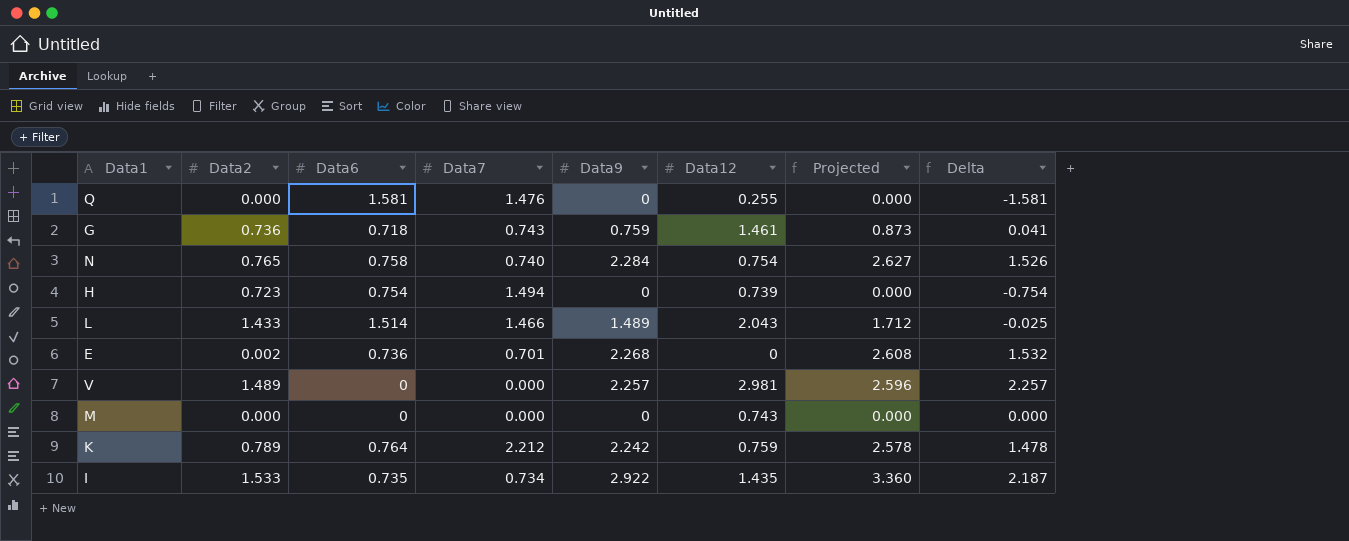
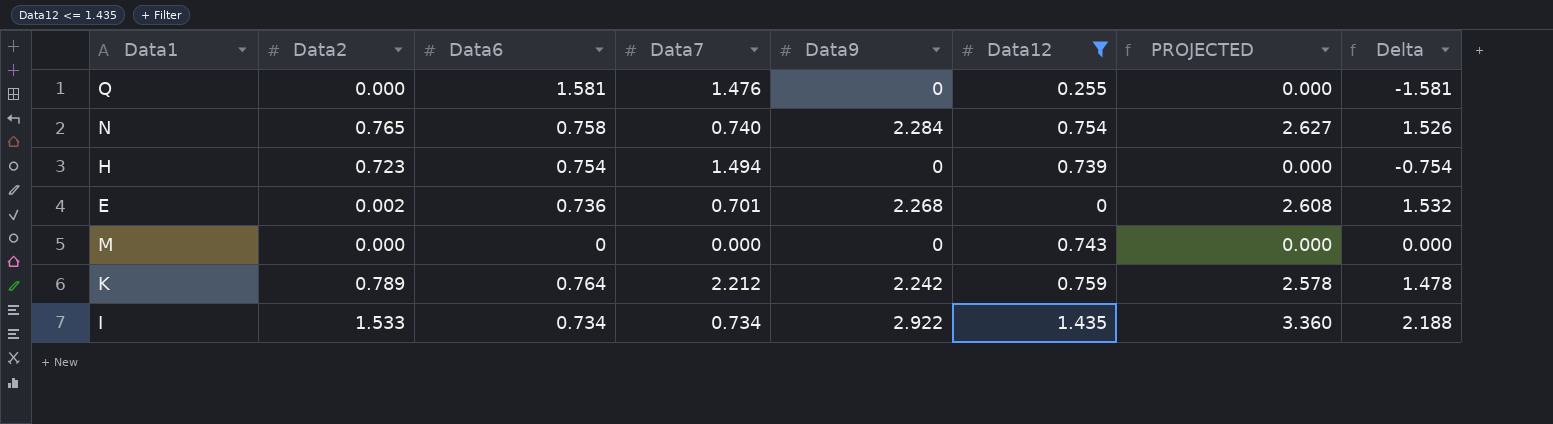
filter: none -> Data12 <= 1.435
column name: Projected -> PROJECTED
I | Data6: 0.735 -> 0.734
I | Delta: 2.187 -> 2.188

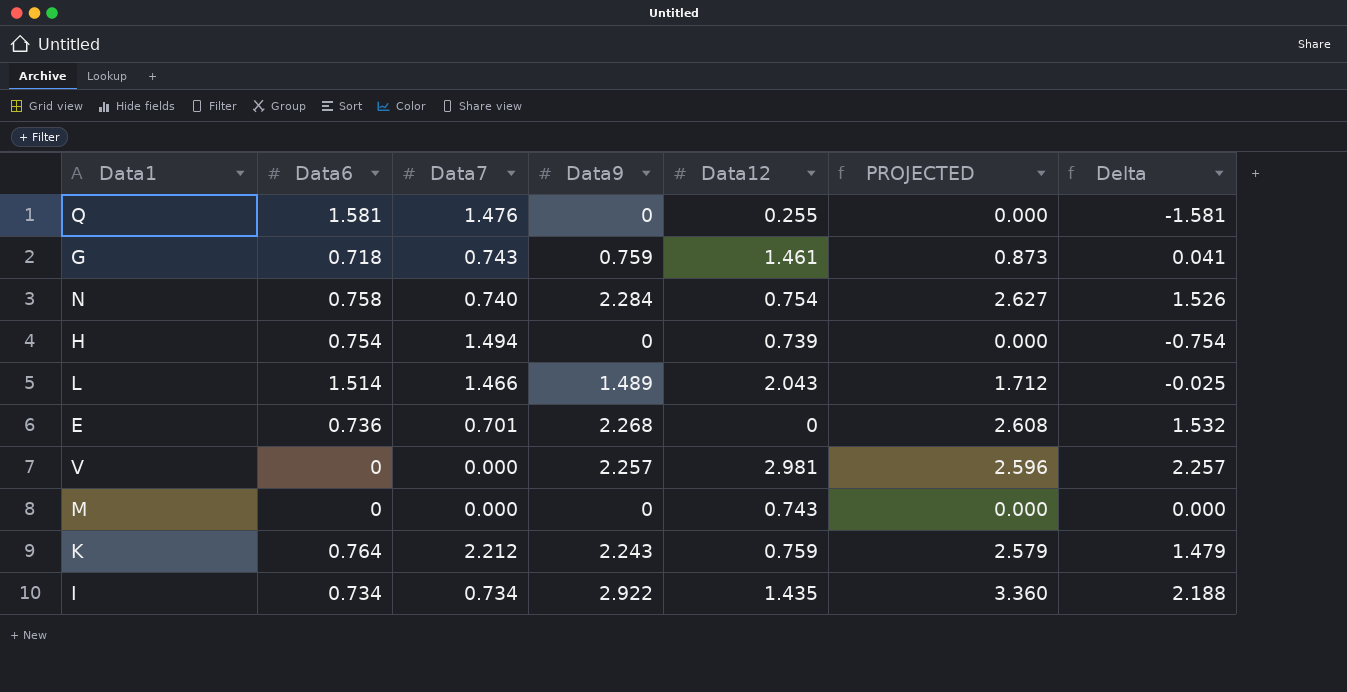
filter: Data12 <= 1.435 -> none
column Data2 | position: 2 -> none
K | Data9: 2.242 -> 2.243
K | PROJECTED: 2.578 -> 2.579
K | Delta: 1.478 -> 1.479

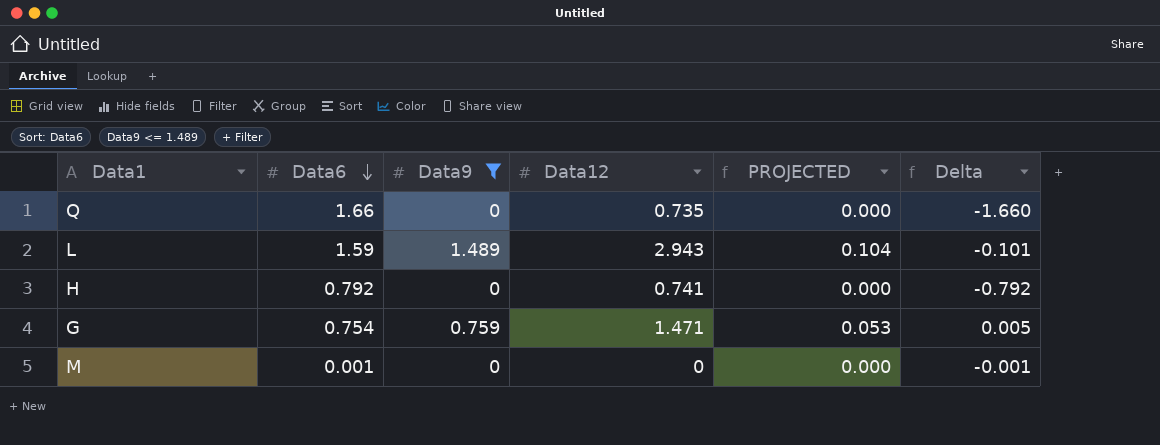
filter: none -> Data9 <= 1.489
row order: none -> Data6 descending
column Data7 | position: 3 -> none
column PROJECTED | formula: [Data9] * 1.15 -> [Data9] * 0.07
Q | Data6: 1.581 -> 1.66
Q | Data12: 0.255 -> 0.735
Q | Delta: -1.581 -> -1.660
L | Data6: 1.514 -> 1.59
L | Data12: 2.043 -> 2.943
L | Delta: -0.025 -> -0.101
H | Data6: 0.754 -> 0.792
H | Data12: 0.739 -> 0.741
H | Delta: -0.754 -> -0.792
G | Data6: 0.718 -> 0.754
G | Data12: 1.461 -> 1.471
G | Delta: 0.041 -> 0.005
M | Data6: 0 -> 0.001
M | Data12: 0.743 -> 0
M | Delta: 0.000 -> -0.001

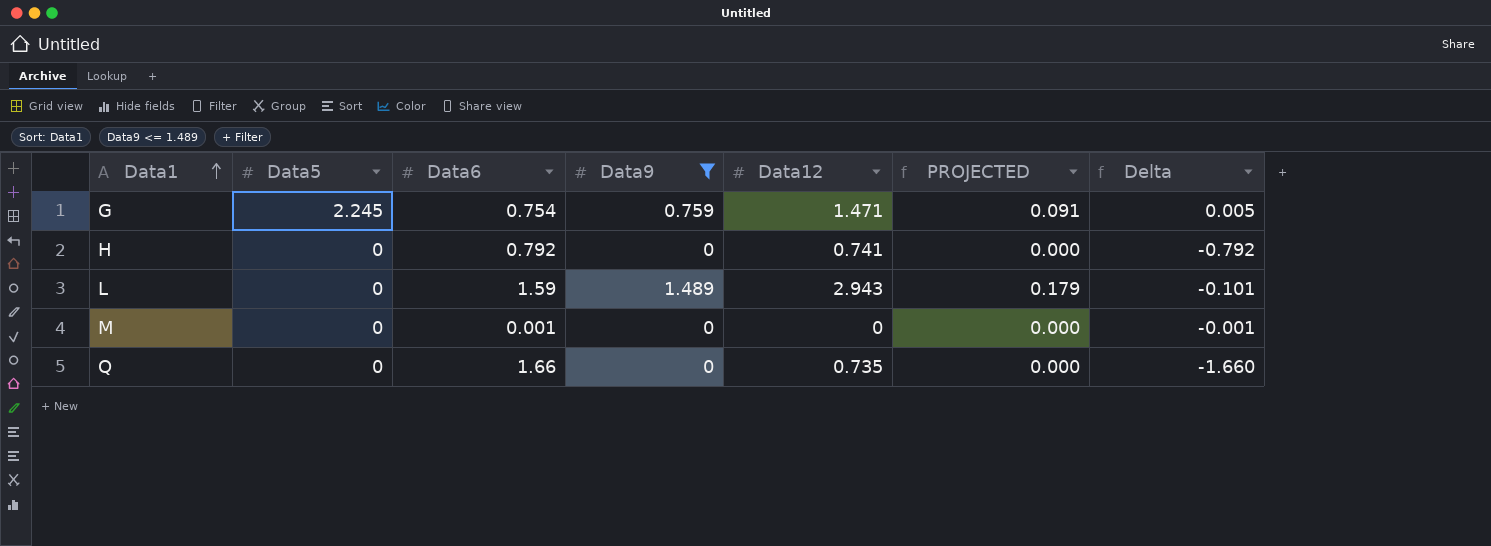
row order: Data6 descending -> Data1 ascending
column Data5 | position: none -> 2
column PROJECTED | formula: [Data9] * 0.07 -> [Data9] * 0.12

